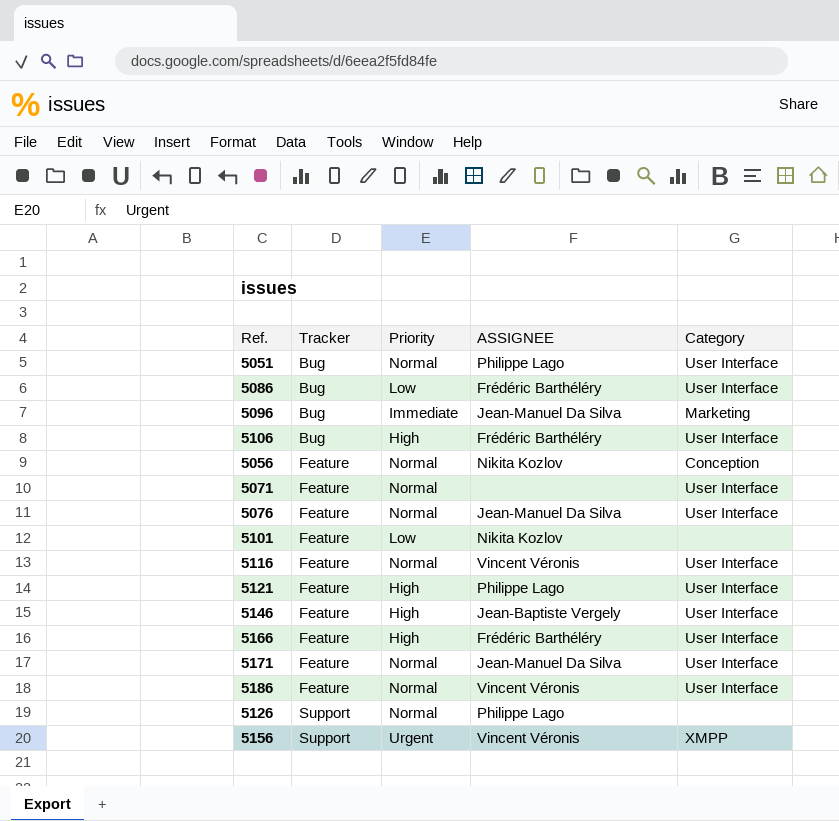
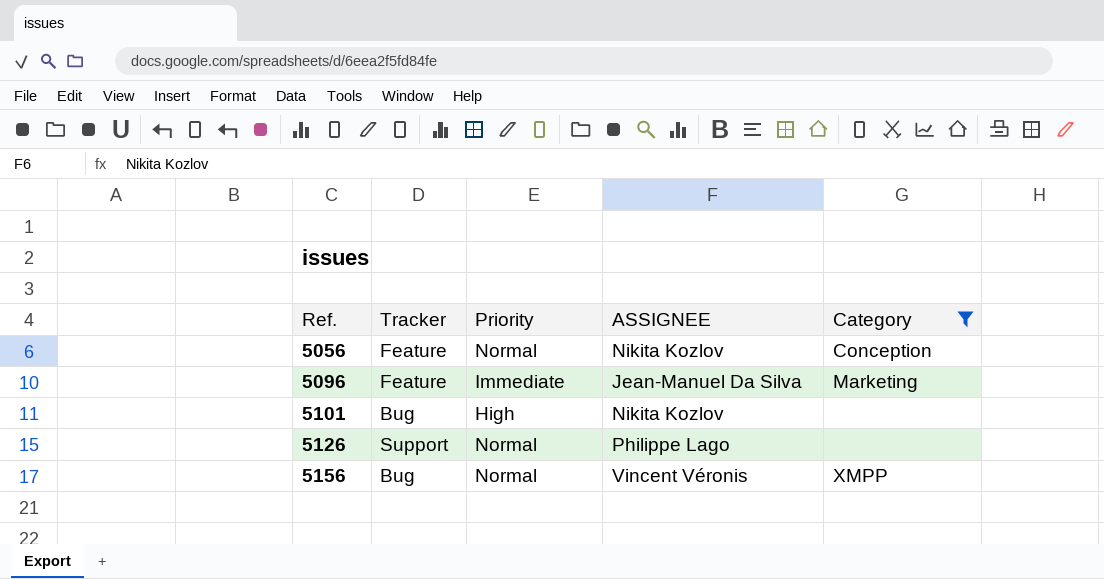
filter: none -> Category != User Interface
row order: Tracker ascending -> Ref. ascending
5096 | Tracker: Bug -> Feature
5101 | Tracker: Feature -> Bug
5101 | Priority: Low -> High
5156 | Tracker: Support -> Bug
5156 | Priority: Urgent -> Normal

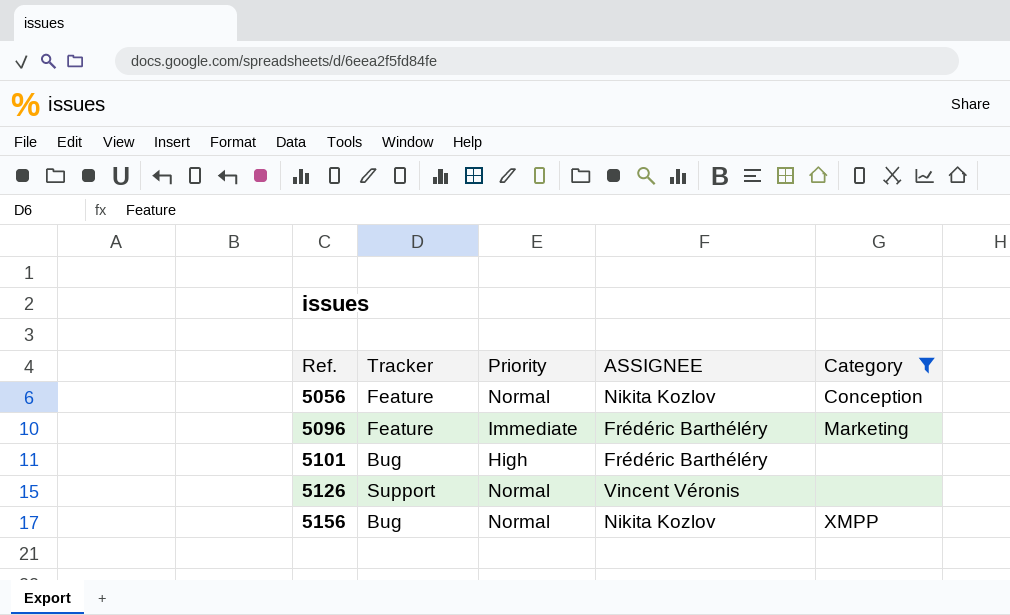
5096 | ASSIGNEE: Jean-Manuel Da Silva -> Frédéric Barthéléry
5101 | ASSIGNEE: Nikita Kozlov -> Frédéric Barthéléry
5126 | ASSIGNEE: Philippe Lago -> Vincent Véronis
5156 | ASSIGNEE: Vincent Véronis -> Nikita Kozlov

